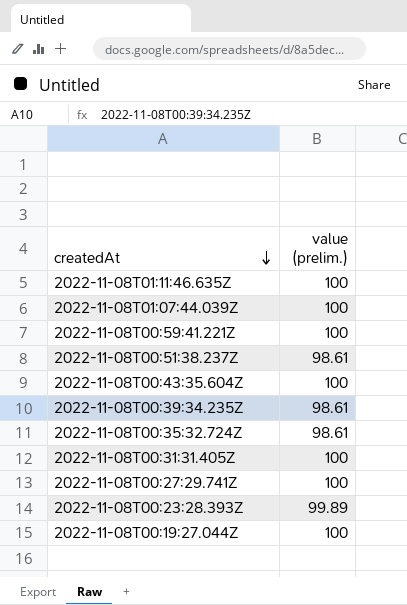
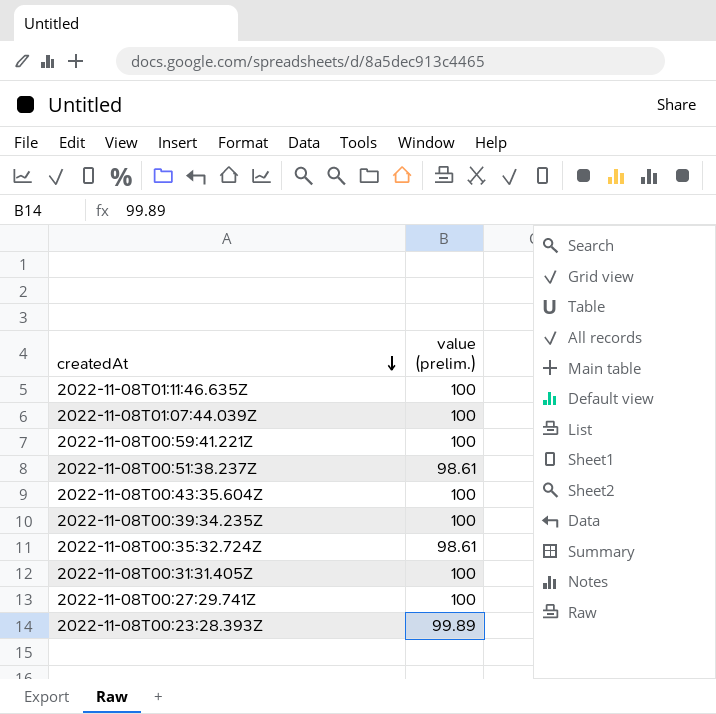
row 2022-11-08T00:19:27.044Z: 100 -> none
2022-11-08T00:39:34.235Z | value (prelim.): 98.61 -> 100

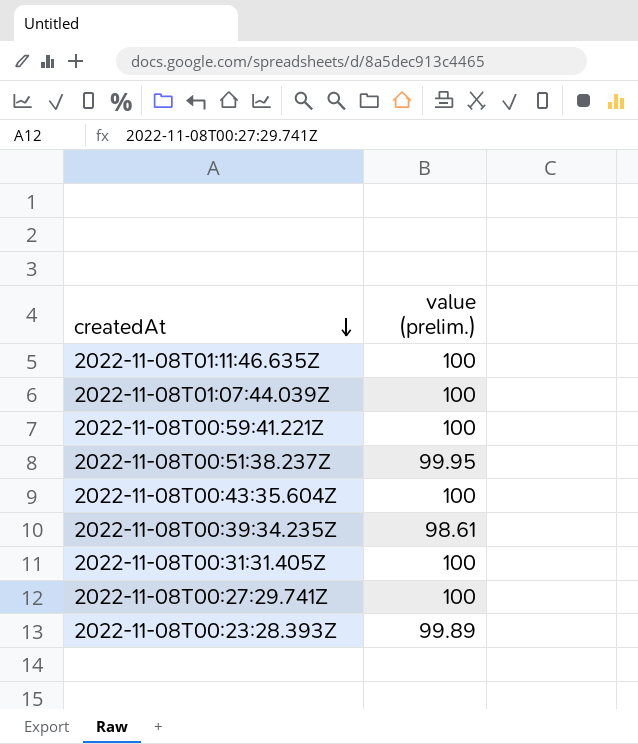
row 2022-11-08T00:35:32.724Z: 98.61 -> none
2022-11-08T00:51:38.237Z | value (prelim.): 98.61 -> 99.95
2022-11-08T00:39:34.235Z | value (prelim.): 100 -> 98.61

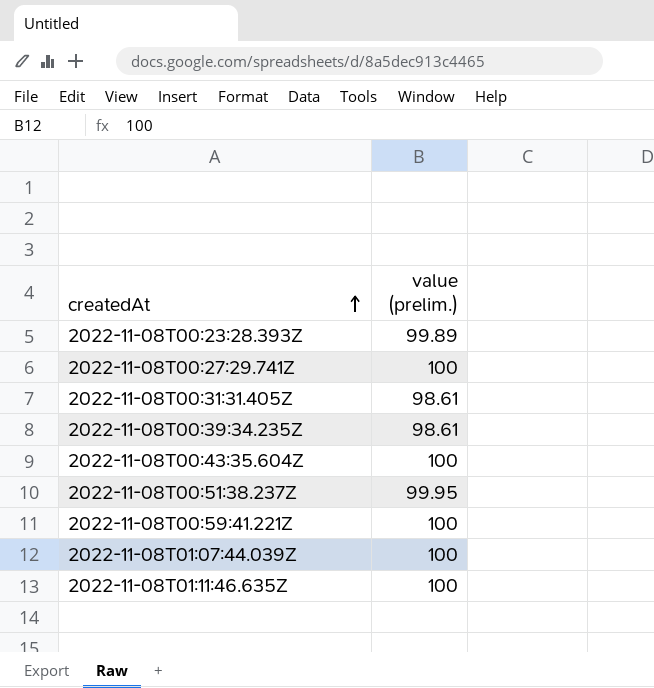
row order: createdAt descending -> createdAt ascending
2022-11-08T00:31:31.405Z | value (prelim.): 100 -> 98.61

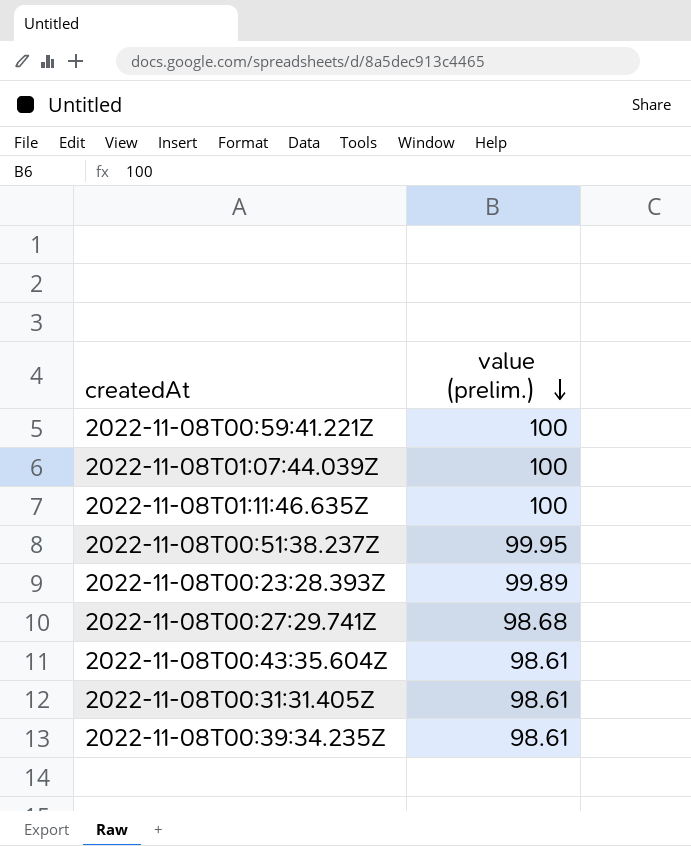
row order: createdAt ascending -> value (prelim.) descending
2022-11-08T00:27:29.741Z | value (prelim.): 100 -> 98.68
2022-11-08T00:43:35.604Z | value (prelim.): 100 -> 98.61

